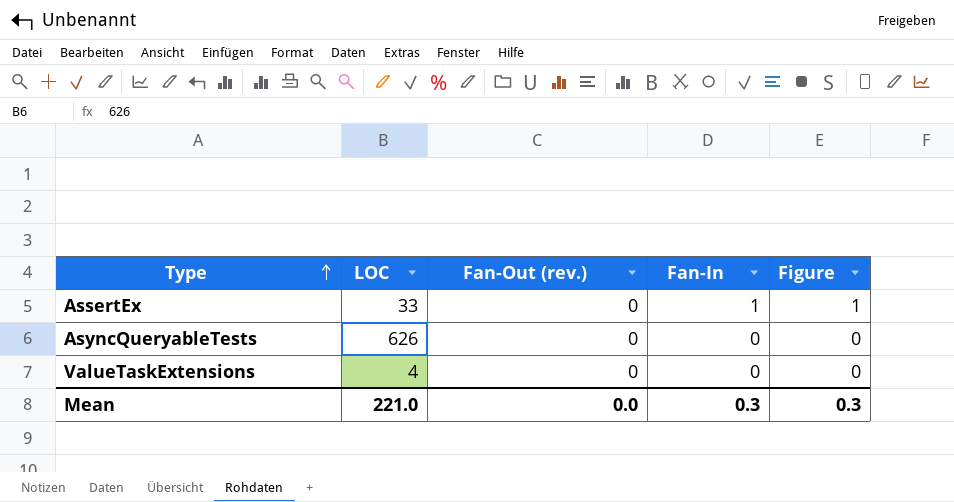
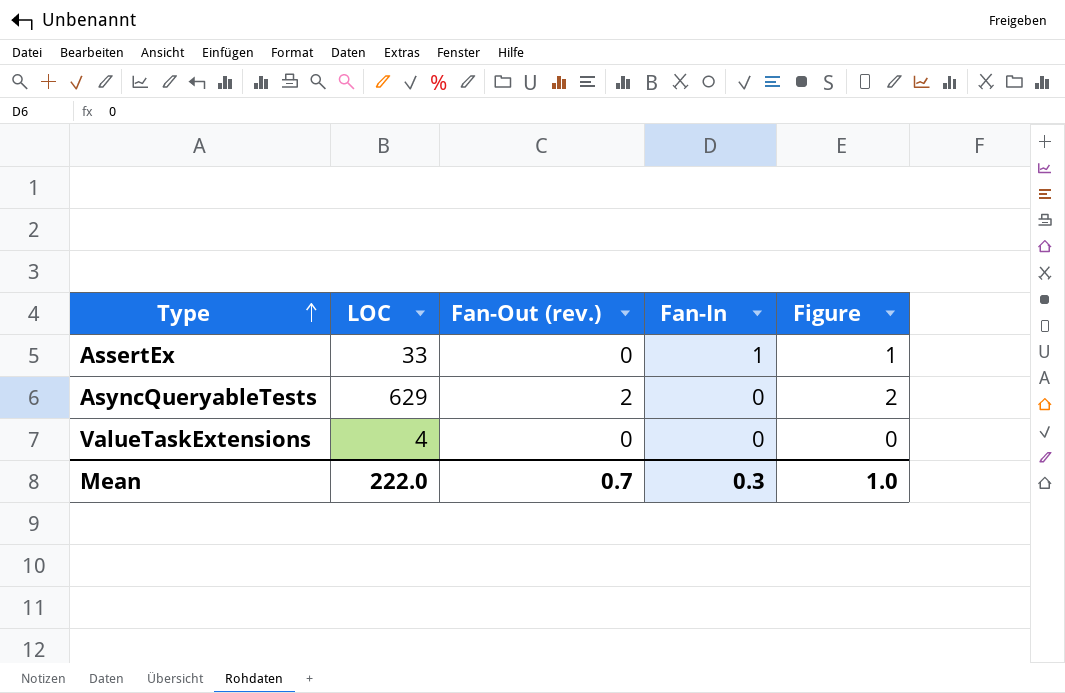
AsyncQueryableTests | LOC: 626 -> 629
AsyncQueryableTests | Fan-Out (rev.): 0 -> 2
AsyncQueryableTests | Figure: 0 -> 2
Mean | LOC: 221.0 -> 222.0
Mean | Fan-Out (rev.): 0.0 -> 0.7
Mean | Figure: 0.3 -> 1.0

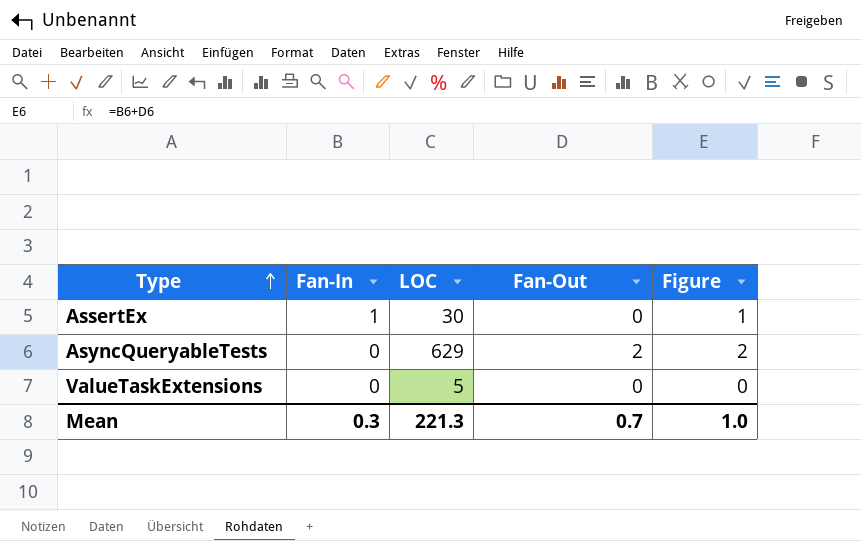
column Fan-In | position: 4 -> 2
column name: Fan-Out (rev.) -> Fan-Out
AssertEx | LOC: 33 -> 30
ValueTaskExtensions | LOC: 4 -> 5
Mean | LOC: 222.0 -> 221.3

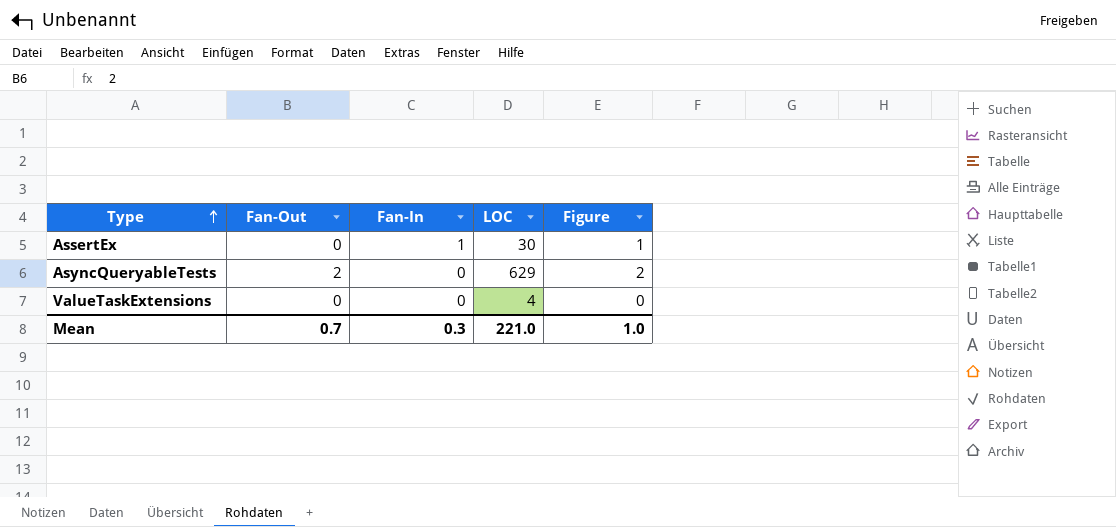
column Fan-Out | position: 4 -> 2
ValueTaskExtensions | LOC: 5 -> 4
Mean | LOC: 221.3 -> 221.0

